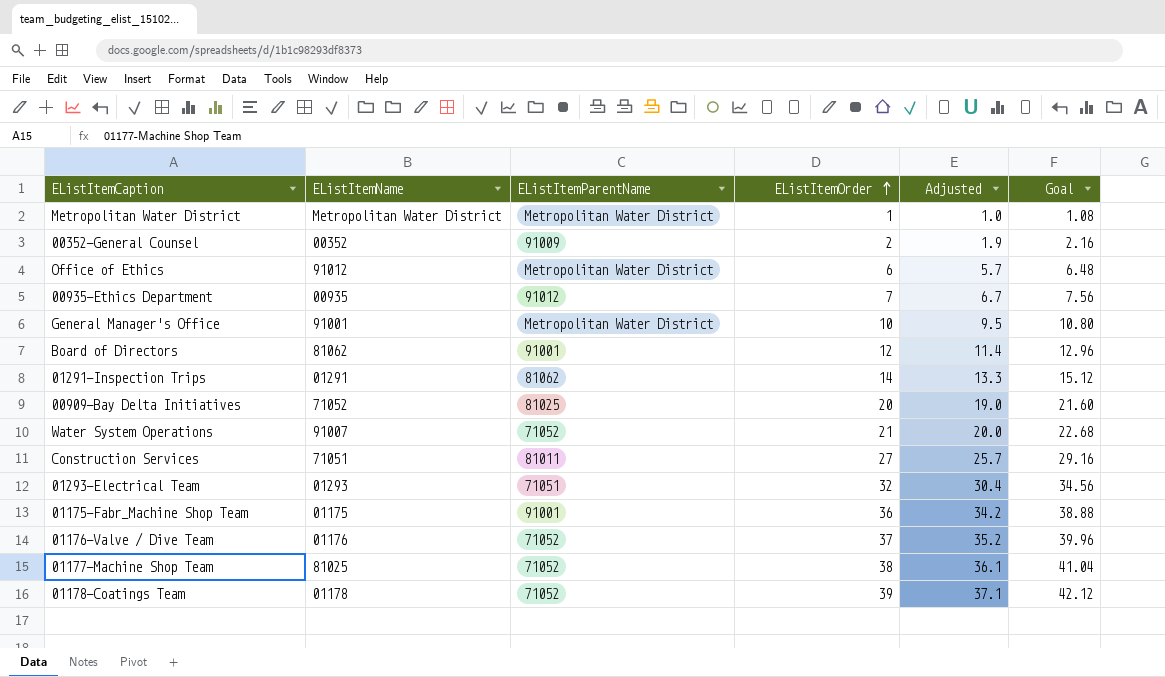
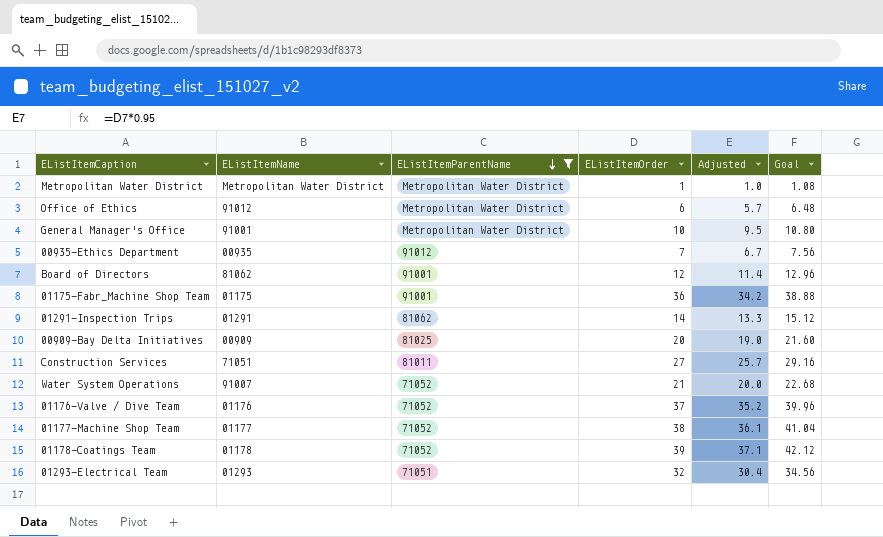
filter: none -> EListItemParentName != 91009
row order: EListItemOrder ascending -> EListItemParentName descending
00909-Bay Delta Initiatives | EListItemName: 71052 -> 00909
01177-Machine Shop Team | EListItemName: 81025 -> 01177

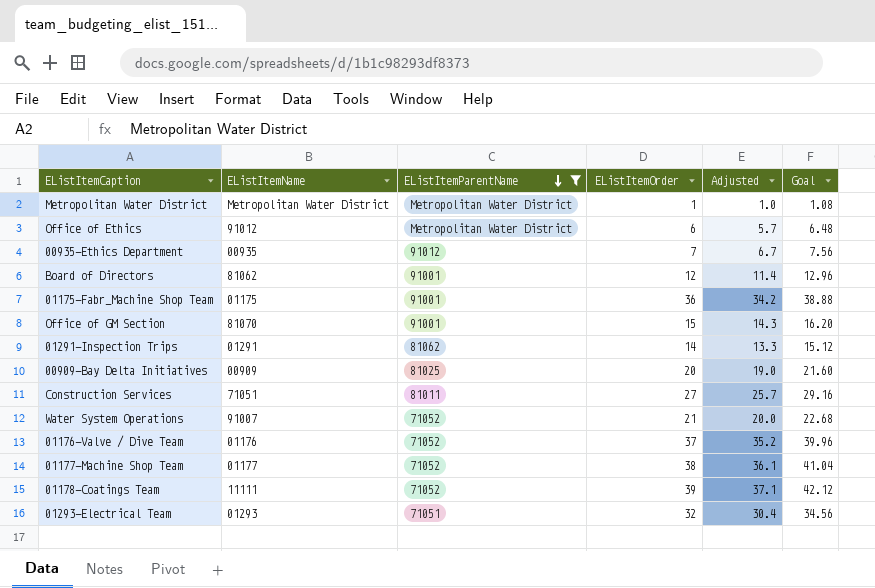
row General Manager's Office: 91001 | Metropolitan Water District | 10 | 9.5 | 10.80 -> none
row Office of GM Section: none -> 81070 | 91001 | 15 | 14.3 | 16.20
01178-Coatings Team | EListItemName: 01178 -> 11111

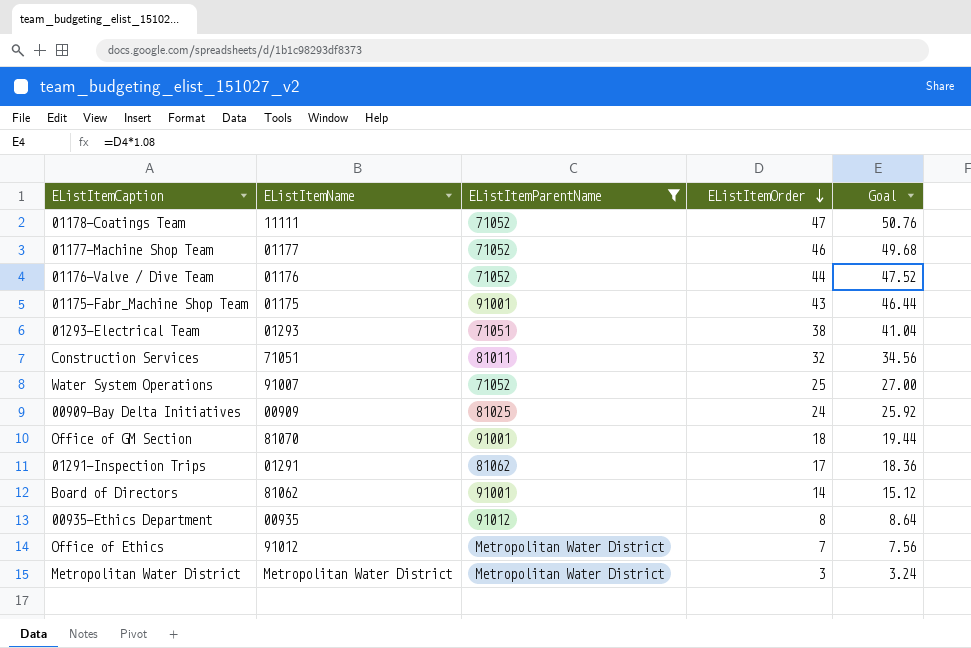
row order: EListItemParentName descending -> EListItemOrder descending
column Adjusted | formula: [EListItemOrder] * 0.95 -> none
01178-Coatings Team | EListItemOrder: 39 -> 47
01178-Coatings Team | Goal: 42.12 -> 50.76
01177-Machine Shop Team | EListItemOrder: 38 -> 46
01177-Machine Shop Team | Goal: 41.04 -> 49.68
01176-Valve / Dive Team | EListItemOrder: 37 -> 44
01176-Valve / Dive Team | Goal: 39.96 -> 47.52
01175-Fabr_Machine Shop Team | EListItemOrder: 36 -> 43
01175-Fabr_Machine Shop Team | Goal: 38.88 -> 46.44
01293-Electrical Team | EListItemOrder: 32 -> 38
01293-Electrical Team | Goal: 34.56 -> 41.04
Construction Services | EListItemOrder: 27 -> 32
Construction Services | Goal: 29.16 -> 34.56
Water System Operations | EListItemOrder: 21 -> 25
Water System Operations | Goal: 22.68 -> 27.00
00909-Bay Delta Initiatives | EListItemOrder: 20 -> 24
00909-Bay Delta Initiatives | Goal: 21.60 -> 25.92
Office of GM Section | EListItemOrder: 15 -> 18
Office of GM Section | Goal: 16.20 -> 19.44
01291-Inspection Trips | EListItemOrder: 14 -> 17
01291-Inspection Trips | Goal: 15.12 -> 18.36
Board of Directors | EListItemOrder: 12 -> 14
Board of Directors | Goal: 12.96 -> 15.12
00935-Ethics Department | EListItemOrder: 7 -> 8
00935-Ethics Department | Goal: 7.56 -> 8.64
Office of Ethics | EListItemOrder: 6 -> 7
Office of Ethics | Goal: 6.48 -> 7.56
Metropolitan Water District | EListItemOrder: 1 -> 3
Metropolitan Water District | Goal: 1.08 -> 3.24

